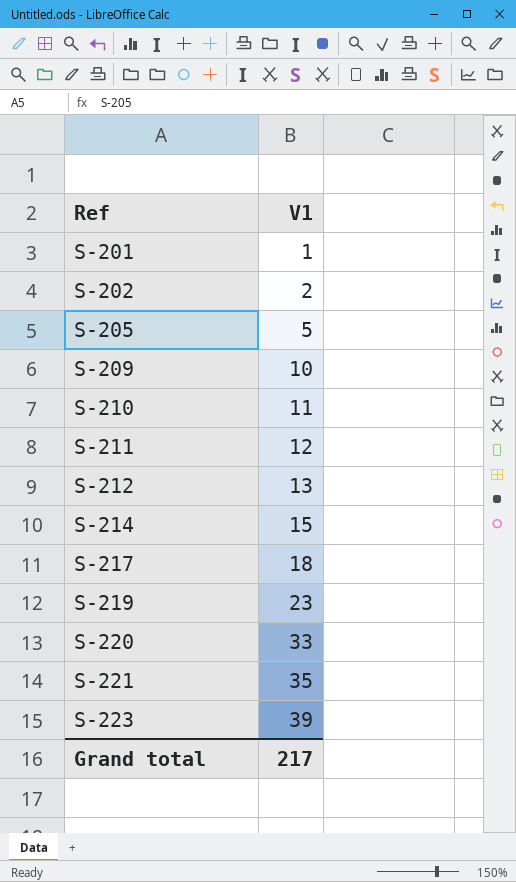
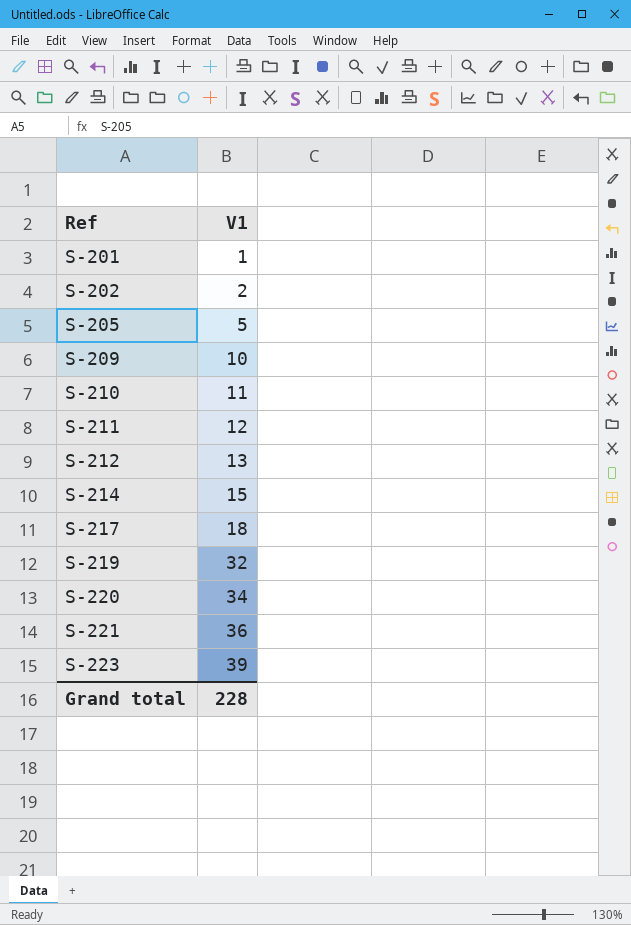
S-219 | V1: 23 -> 32
S-220 | V1: 33 -> 34
S-221 | V1: 35 -> 36
Grand total | V1: 217 -> 228

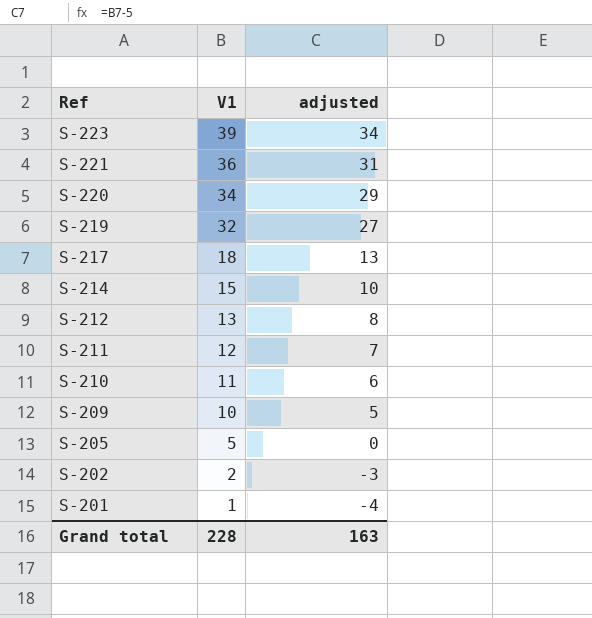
row order: Ref ascending -> Ref descending
column adjusted | formula: none -> [V1] - 5

